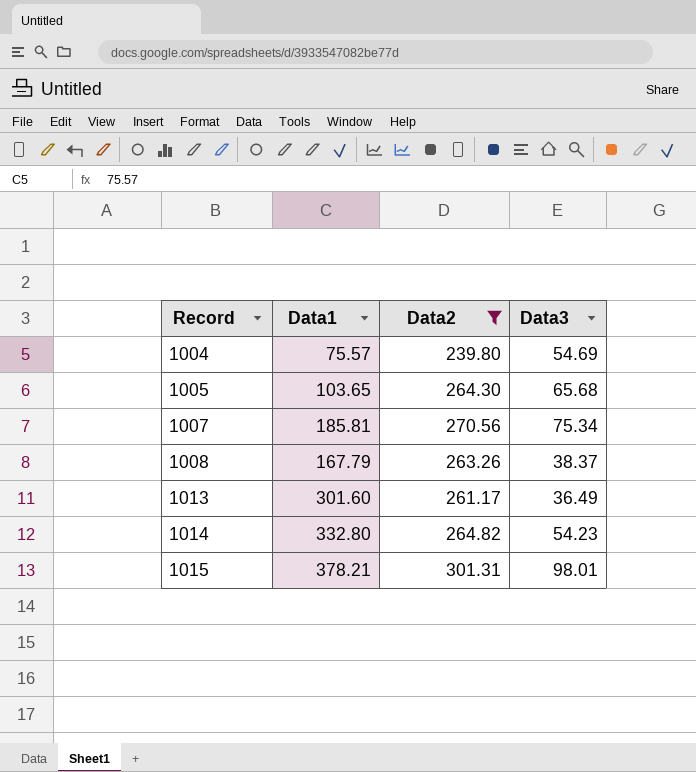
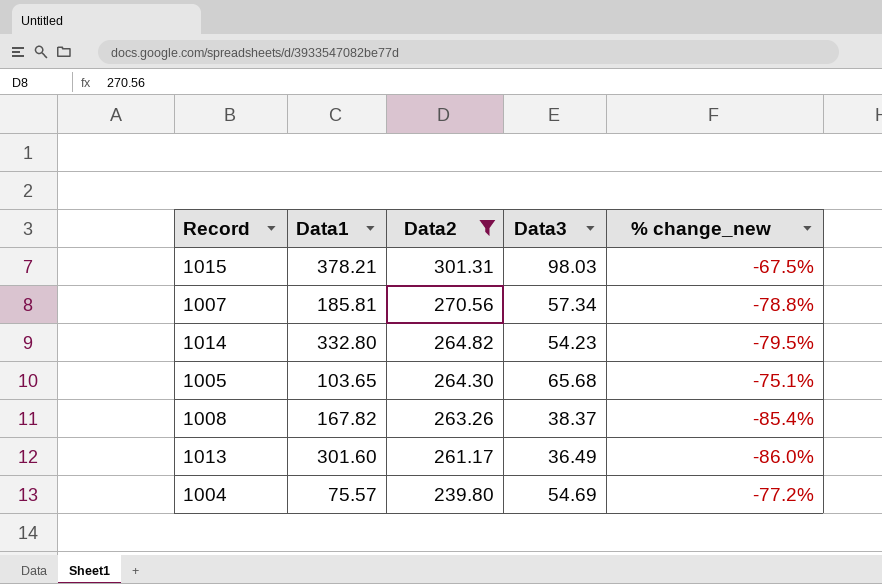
row order: Record ascending -> Data2 descending
column % change_new | formula: none -> ([Data3] - [Data2]) / [Data2]
1015 | Data3: 98.01 -> 98.03
1007 | Data3: 75.34 -> 57.34
1008 | Data1: 167.79 -> 167.82

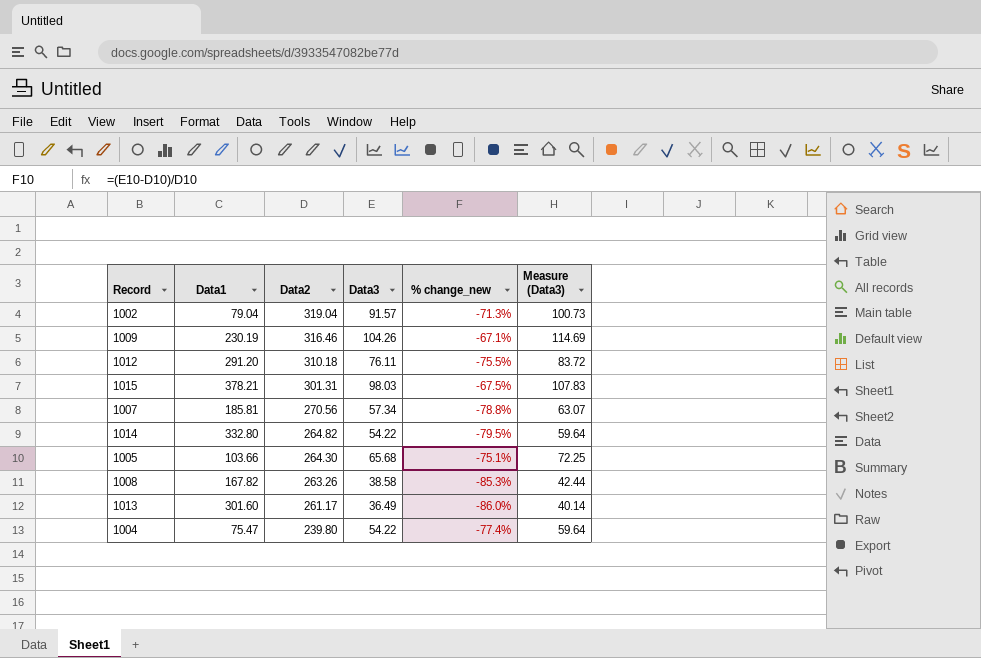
filter: Data2 <= 301.31 -> none
column Measure (Data3) | formula: none -> [Data3] * 1.1
1014 | Data3: 54.23 -> 54.22
1005 | Data1: 103.65 -> 103.66
1008 | Data3: 38.37 -> 38.58
1008 | % change_new: -85.4% -> -85.3%
1004 | Data1: 75.57 -> 75.47
1004 | Data3: 54.69 -> 54.22
1004 | % change_new: -77.2% -> -77.4%

